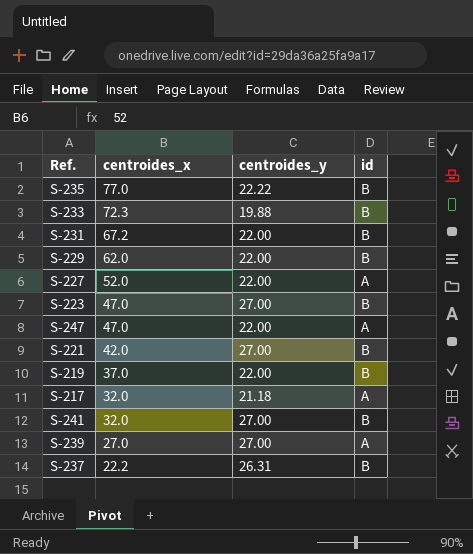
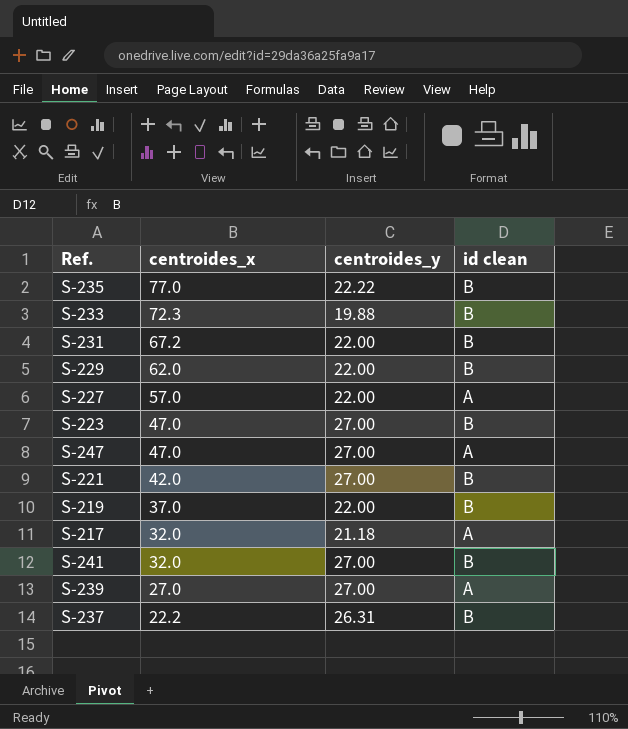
column name: id -> id clean
S-227 | centroides_x: 52.0 -> 57.0
S-247 | centroides_y: 22.00 -> 27.00

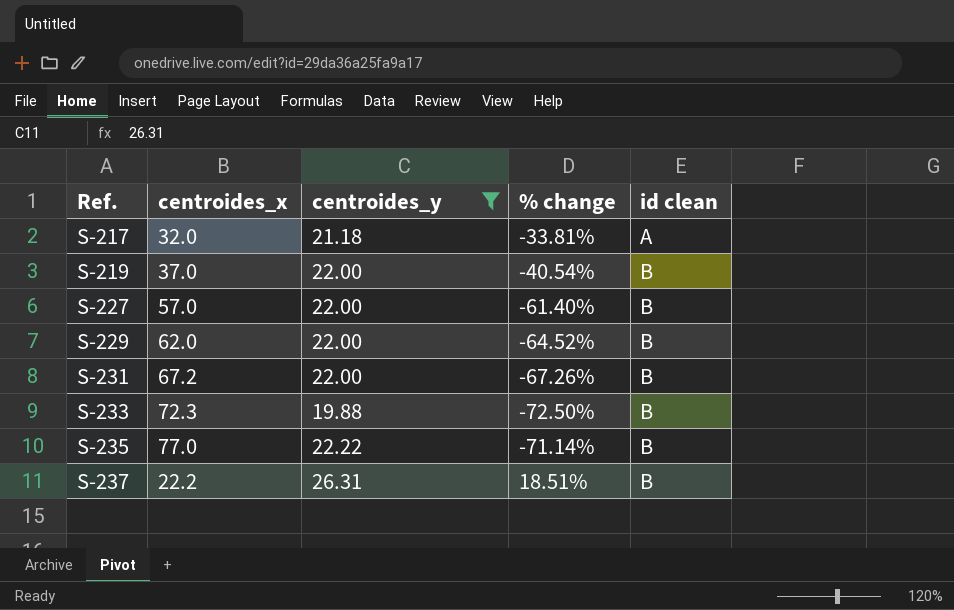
filter: none -> centroides_y != 27.00
row order: centroides_x descending -> Ref. ascending
column % change | formula: none -> ([centroides_y] - [centroides_x]) / [centroides_x]
S-227 | id clean: A -> B

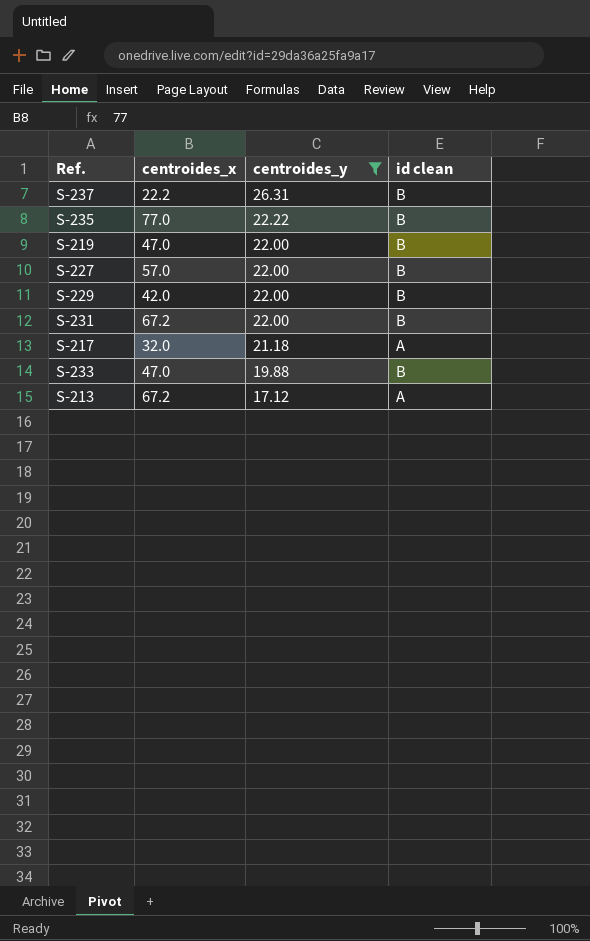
row order: Ref. ascending -> centroides_y descending
column % change | formula: ([centroides_y] - [centroides_x]) / [centroides_x] -> none
S-219 | centroides_x: 37.0 -> 47.0
S-229 | centroides_x: 62.0 -> 42.0
S-233 | centroides_x: 72.3 -> 47.0
row S-213: none -> 67.2 | 17.12 | A

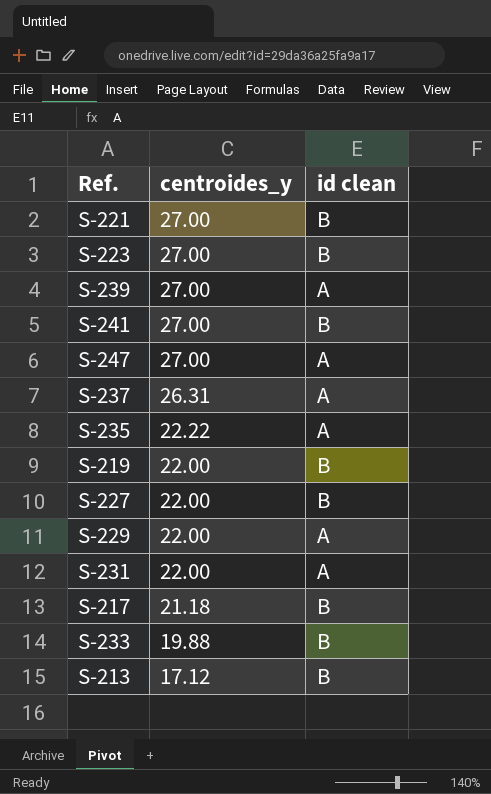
filter: centroides_y != 27.00 -> none
column centroides_x | position: 2 -> none
S-237 | id clean: B -> A
S-235 | id clean: B -> A
S-229 | id clean: B -> A
S-231 | id clean: B -> A
S-217 | id clean: A -> B
S-213 | id clean: A -> B

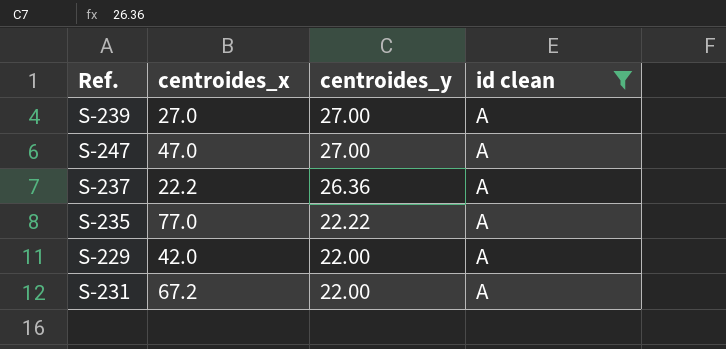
filter: none -> id clean = A
column centroides_x | position: none -> 2
S-237 | centroides_y: 26.31 -> 26.36

